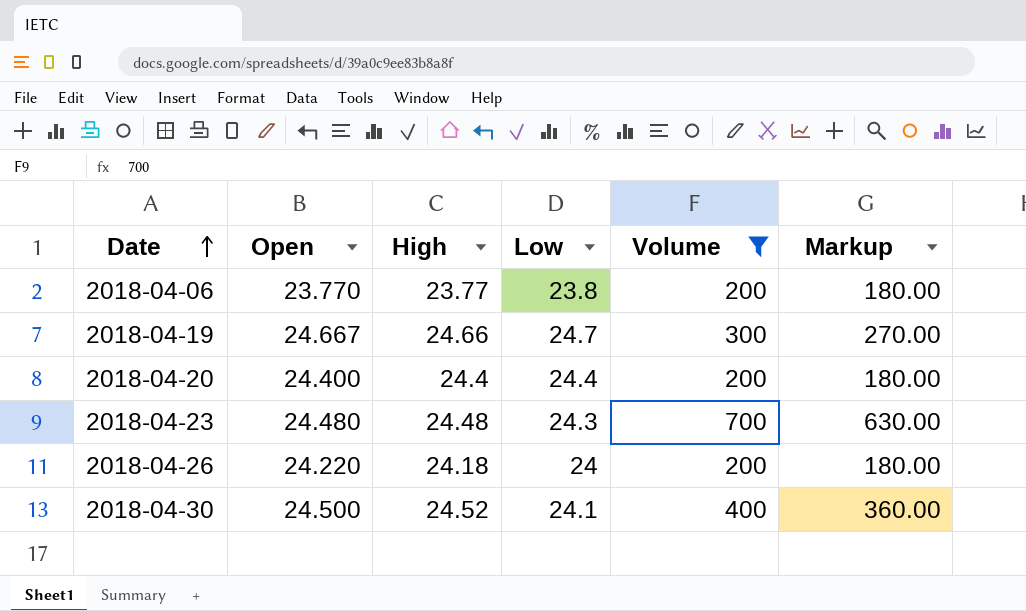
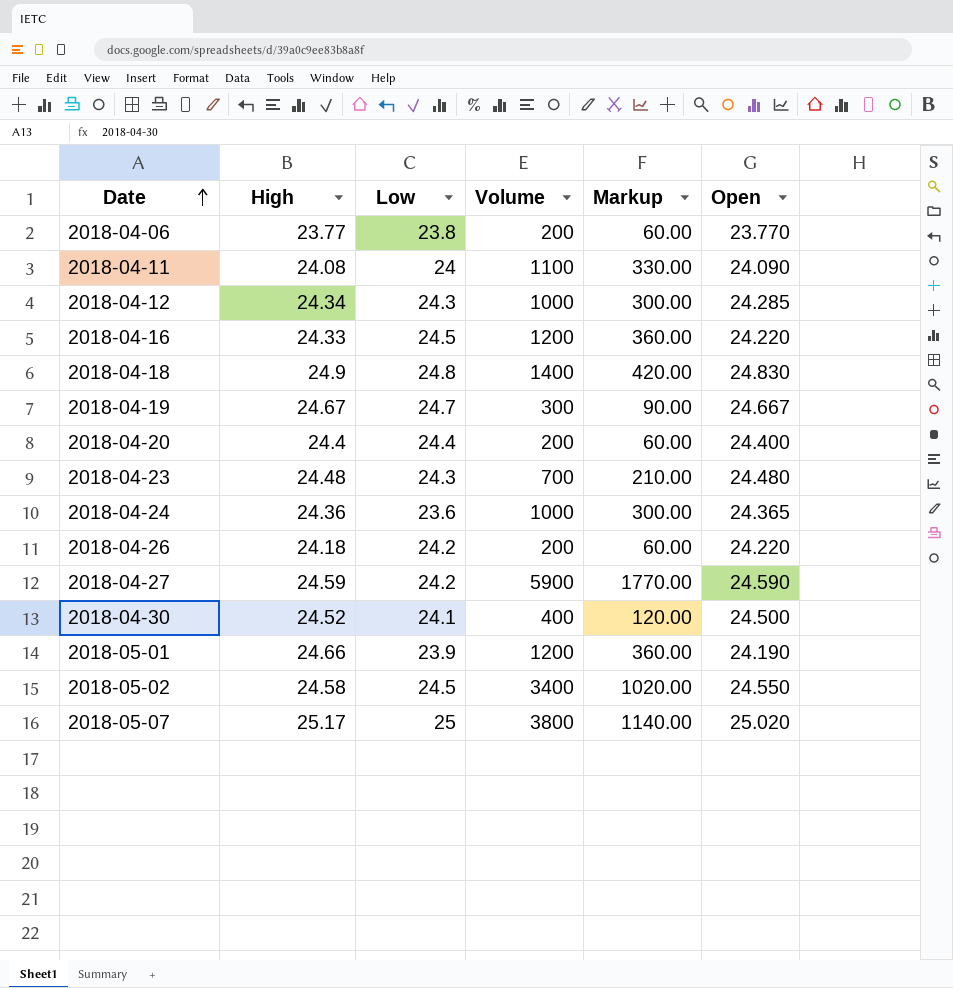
filter: Volume <= 700 -> none
column Markup | formula: [Volume] * 0.9 -> [Volume] * 0.3
column Open | position: 2 -> 6
2018-04-19 | High: 24.66 -> 24.67
2018-04-26 | Low: 24 -> 24.2

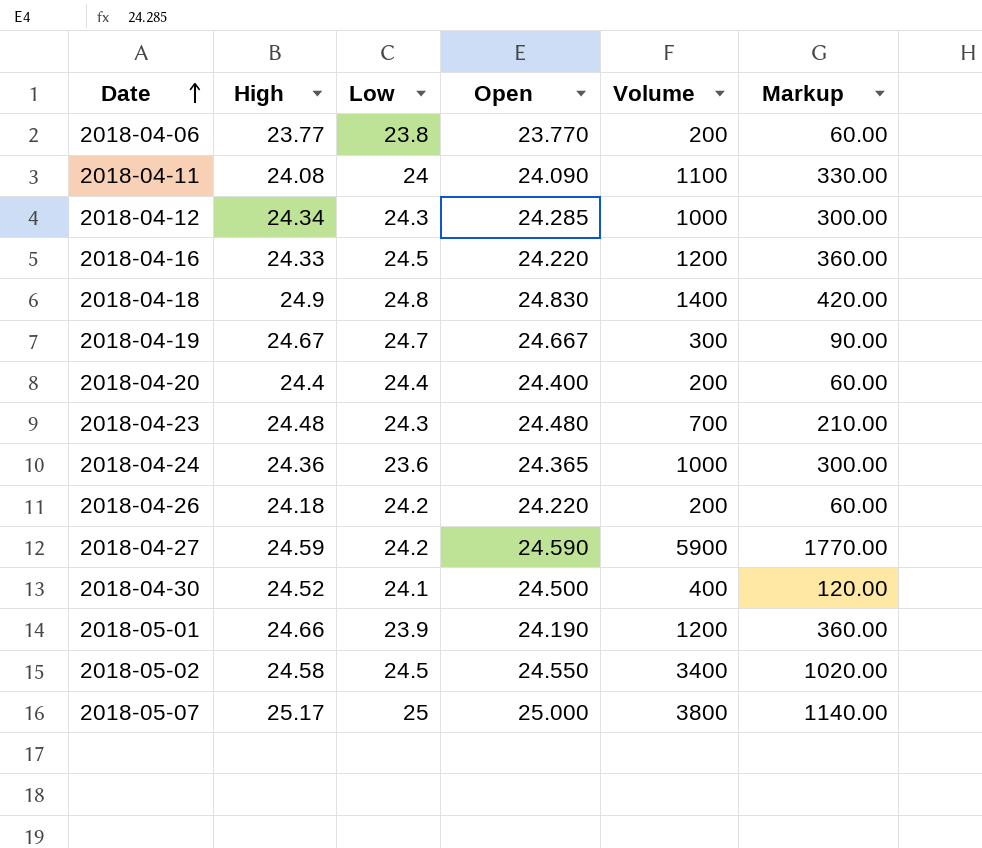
column Open | position: 6 -> 4
2018-05-07 | Open: 25.020 -> 25.000

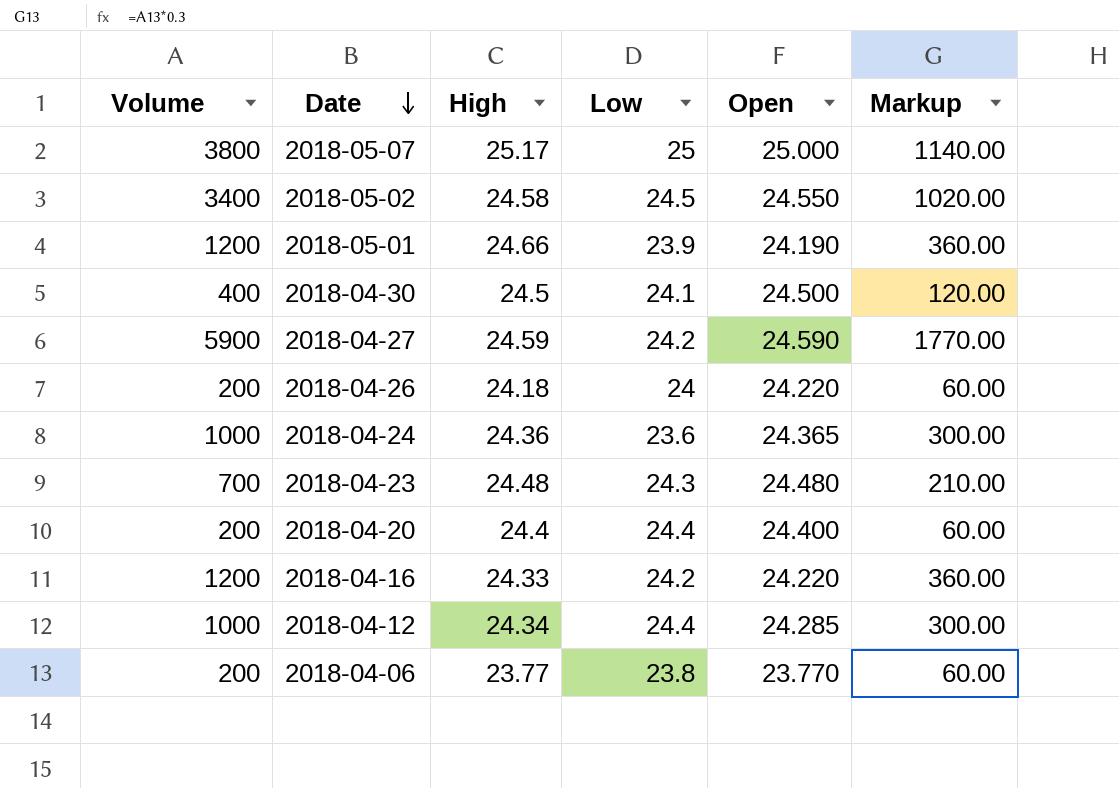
row order: Date ascending -> Date descending
column Volume | position: 5 -> 1
row 2018-04-11: 24.08 | 24 | 24.090 | 1100 | 330.00 -> none
row 2018-04-18: 24.9 | 24.8 | 24.830 | 1400 | 420.00 -> none
row 2018-04-19: 24.67 | 24.7 | 24.667 | 300 | 90.00 -> none
2018-04-30 | High: 24.52 -> 24.5
2018-04-26 | Low: 24.2 -> 24
2018-04-16 | Low: 24.5 -> 24.2
2018-04-12 | Low: 24.3 -> 24.4

